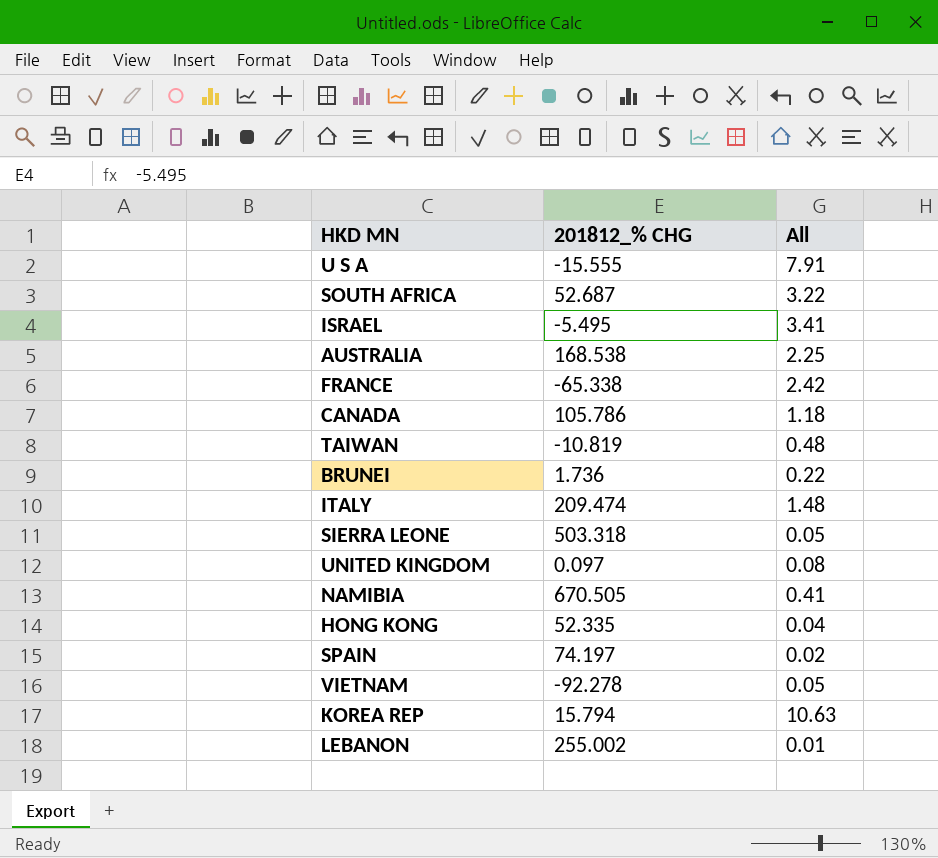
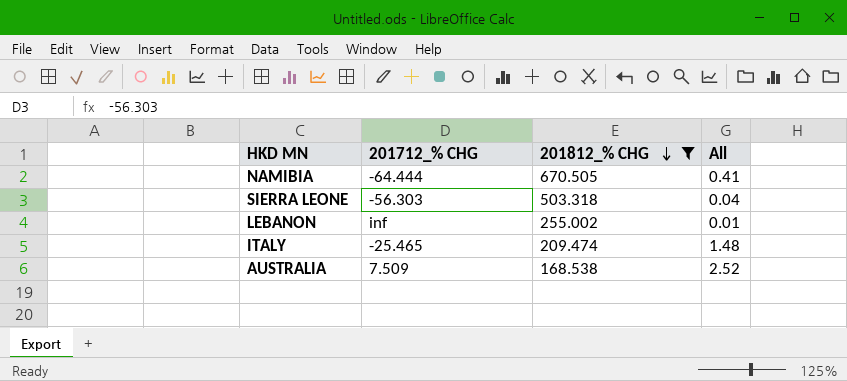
filter: none -> 201812_% CHG >= 168.538
row order: none -> 201812_% CHG descending
column 201712_% CHG | position: none -> 2
SIERRA LEONE | All: 0.05 -> 0.04
AUSTRALIA | All: 2.25 -> 2.52

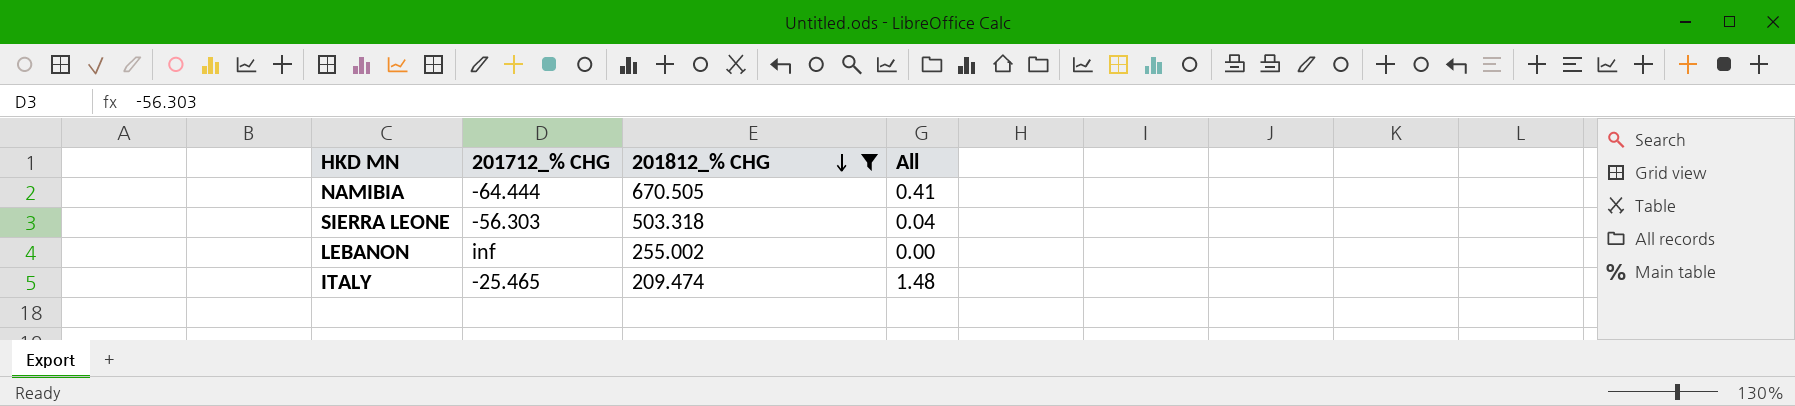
row AUSTRALIA: 7.509 | 168.538 | 2.52 -> none
LEBANON | All: 0.01 -> 0.00

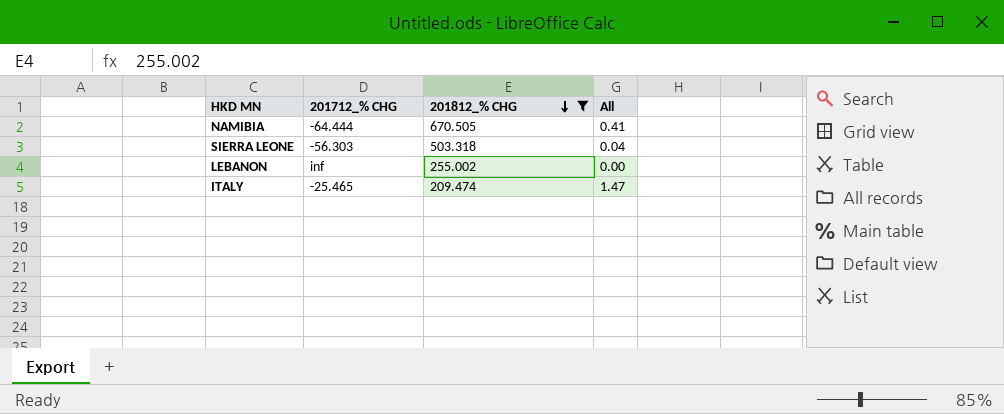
ITALY | All: 1.48 -> 1.47

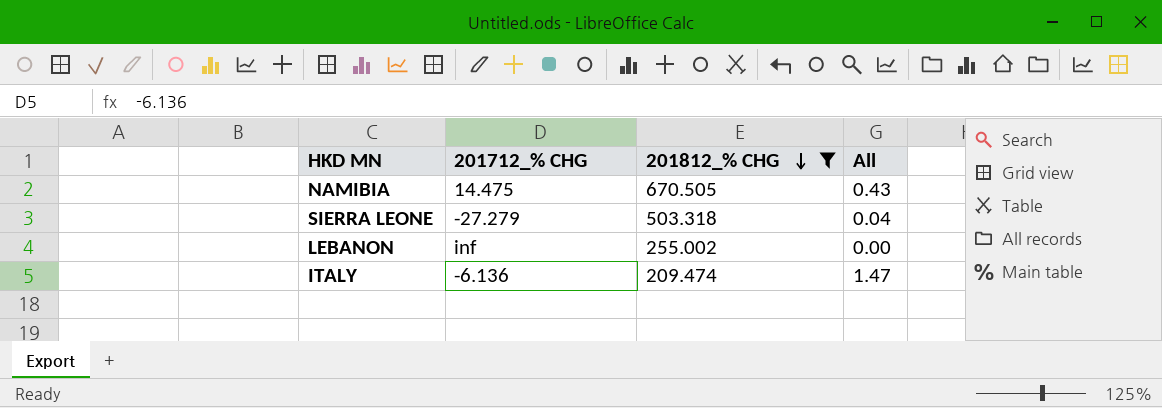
NAMIBIA | 201712_% CHG: -64.444 -> 14.475
NAMIBIA | All: 0.41 -> 0.43
SIERRA LEONE | 201712_% CHG: -56.303 -> -27.279
ITALY | 201712_% CHG: -25.465 -> -6.136

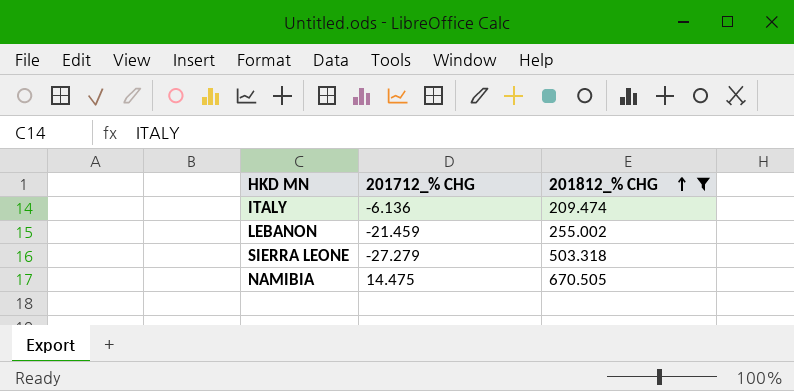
row order: 201812_% CHG descending -> 201812_% CHG ascending
column All | position: 4 -> none
LEBANON | 201712_% CHG: inf -> -21.459

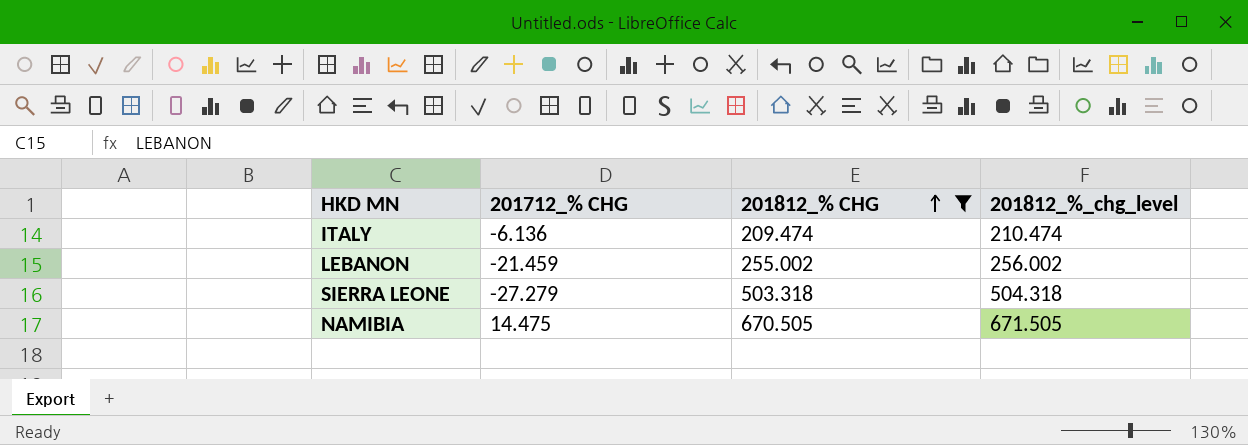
column 201812_%_chg_level | formula: none -> [201812_% CHG] + 1

